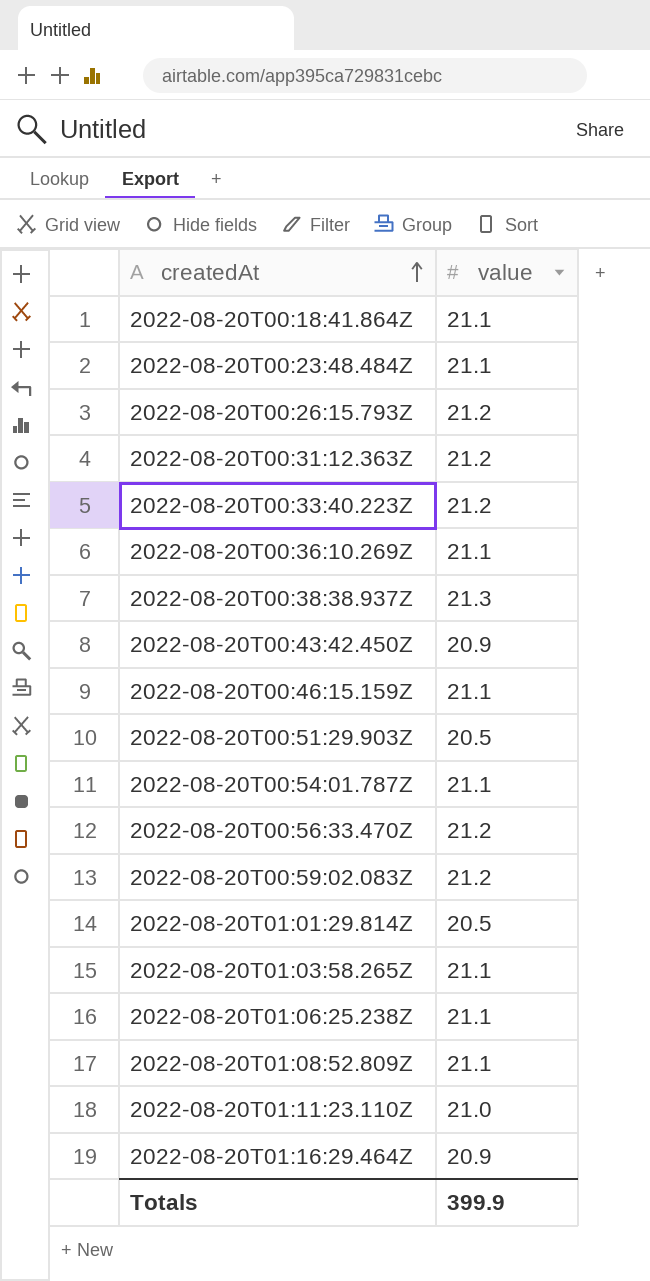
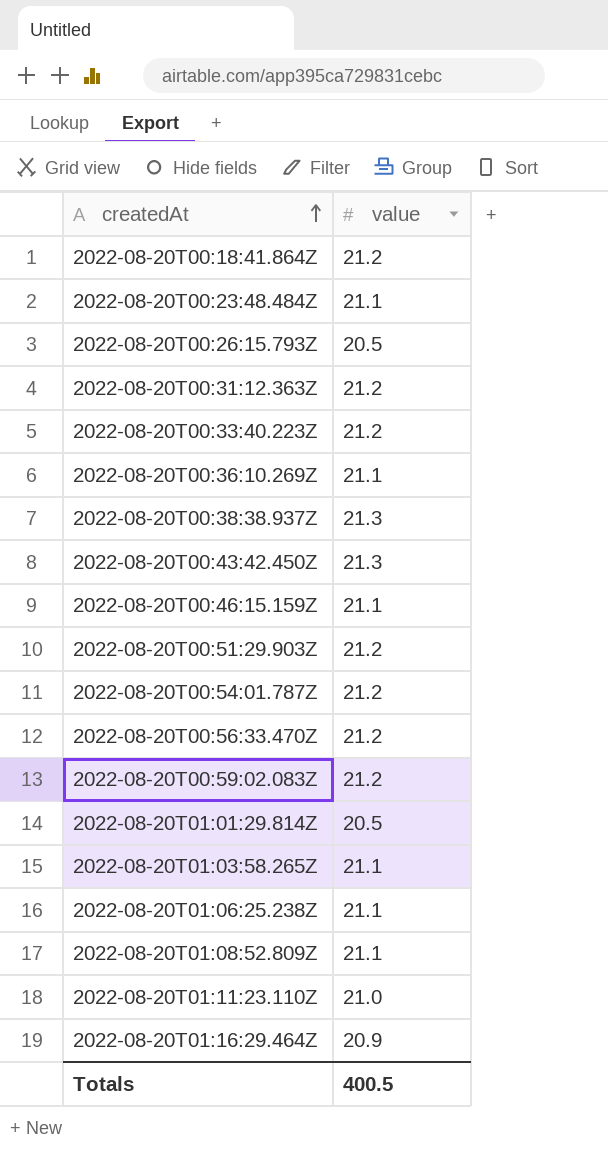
2022-08-20T00:18:41.864Z | value: 21.1 -> 21.2
2022-08-20T00:26:15.793Z | value: 21.2 -> 20.5
2022-08-20T00:43:42.450Z | value: 20.9 -> 21.3
2022-08-20T00:51:29.903Z | value: 20.5 -> 21.2
2022-08-20T00:54:01.787Z | value: 21.1 -> 21.2
Totals | value: 399.9 -> 400.5

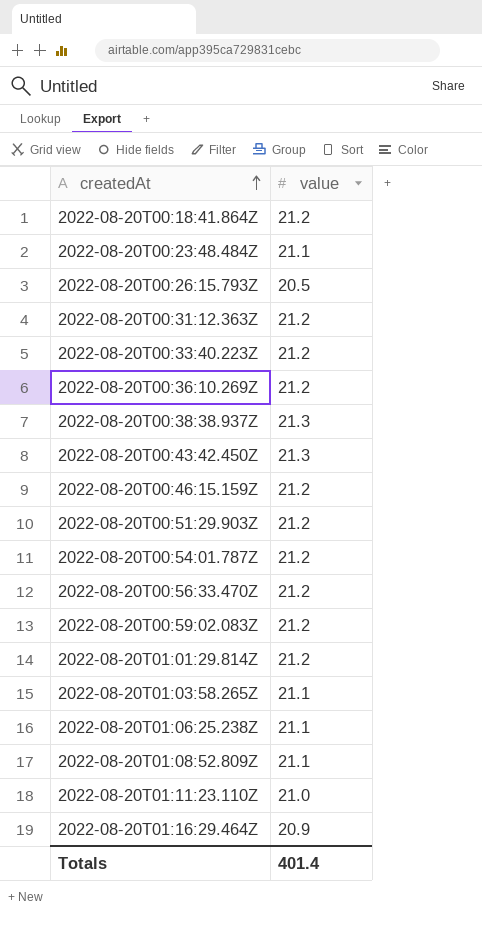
2022-08-20T00:36:10.269Z | value: 21.1 -> 21.2
2022-08-20T00:46:15.159Z | value: 21.1 -> 21.2
2022-08-20T01:01:29.814Z | value: 20.5 -> 21.2
Totals | value: 400.5 -> 401.4

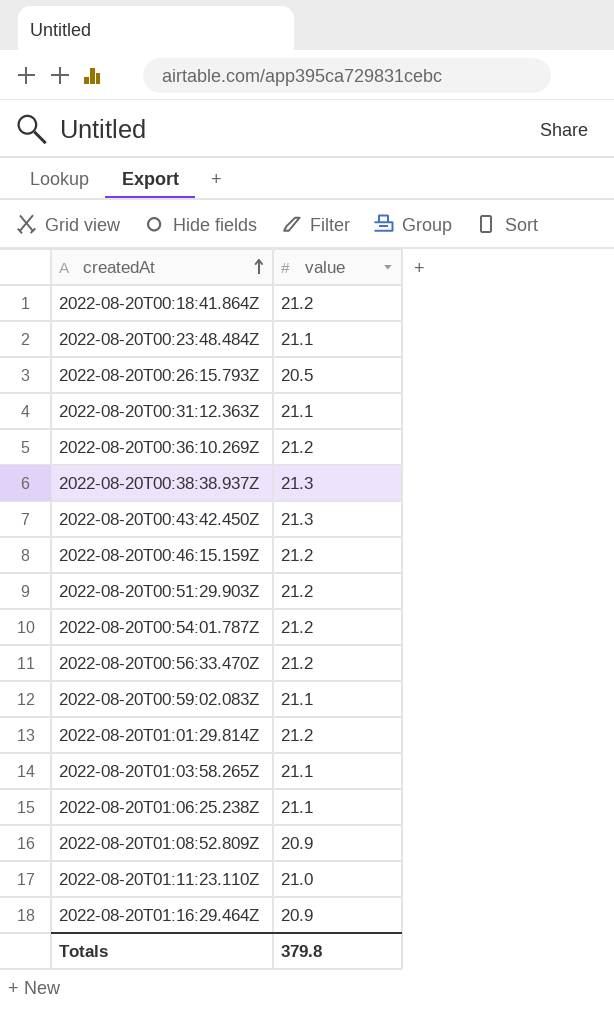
row 2022-08-20T00:33:40.223Z: 21.2 -> none
2022-08-20T00:31:12.363Z | value: 21.2 -> 21.1
2022-08-20T00:59:02.083Z | value: 21.2 -> 21.1
2022-08-20T01:08:52.809Z | value: 21.1 -> 20.9
Totals | value: 401.4 -> 379.8

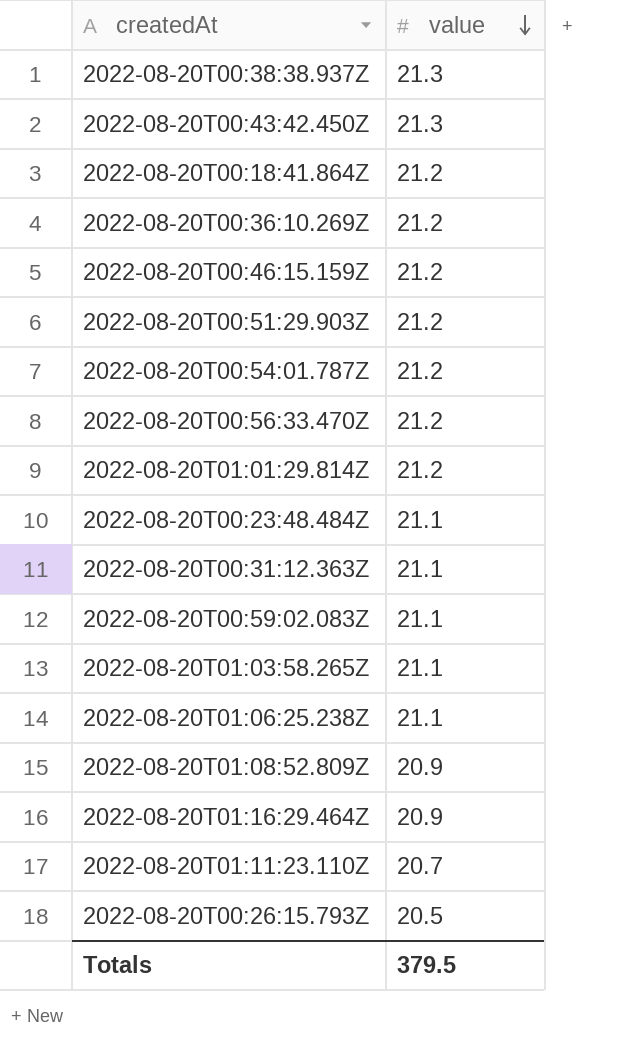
row order: createdAt ascending -> value descending
2022-08-20T01:11:23.110Z | value: 21.0 -> 20.7
Totals | value: 379.8 -> 379.5

